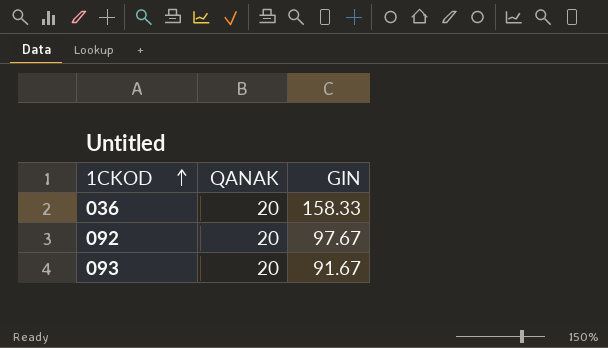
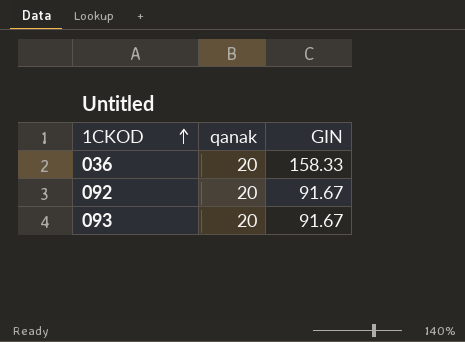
column name: QANAK -> qanak
092 | GIN: 97.67 -> 91.67

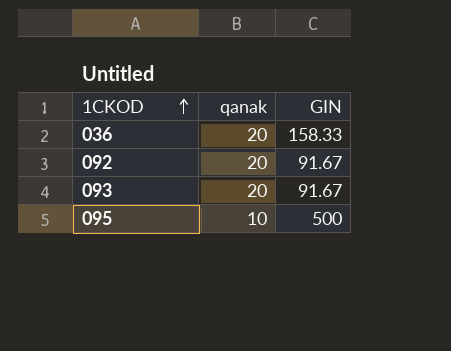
row 095: none -> 10 | 500

